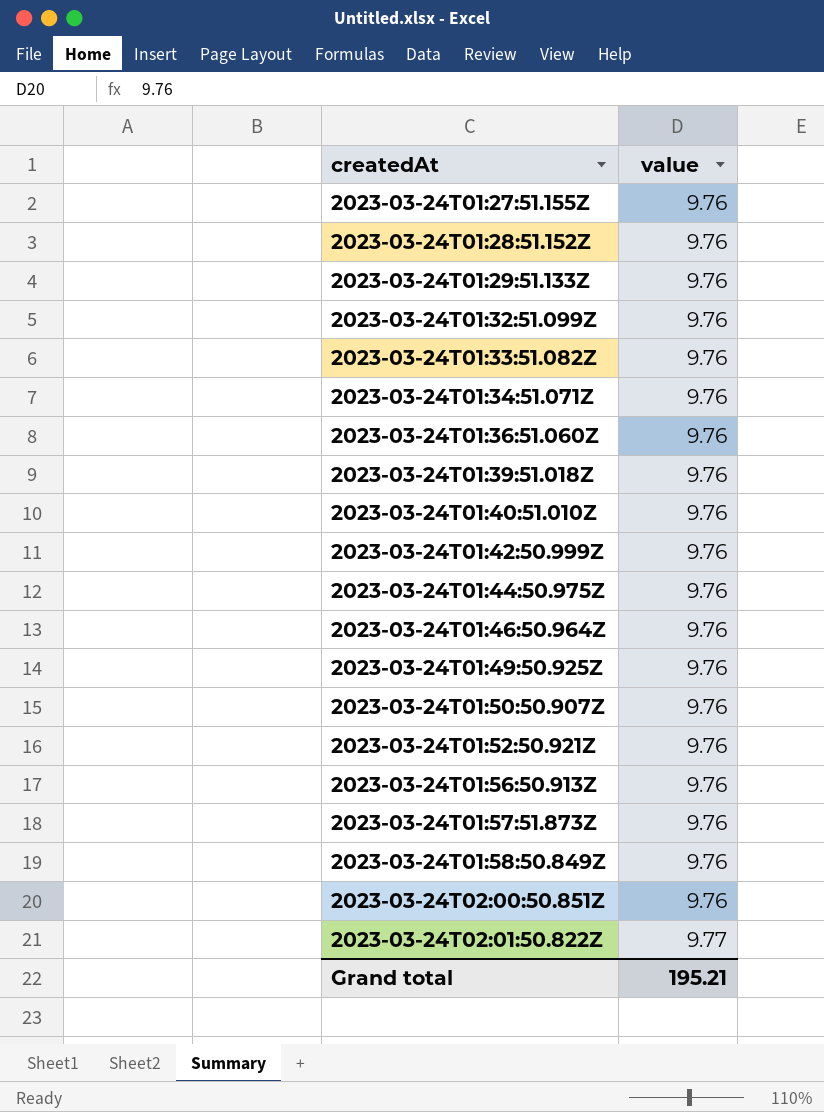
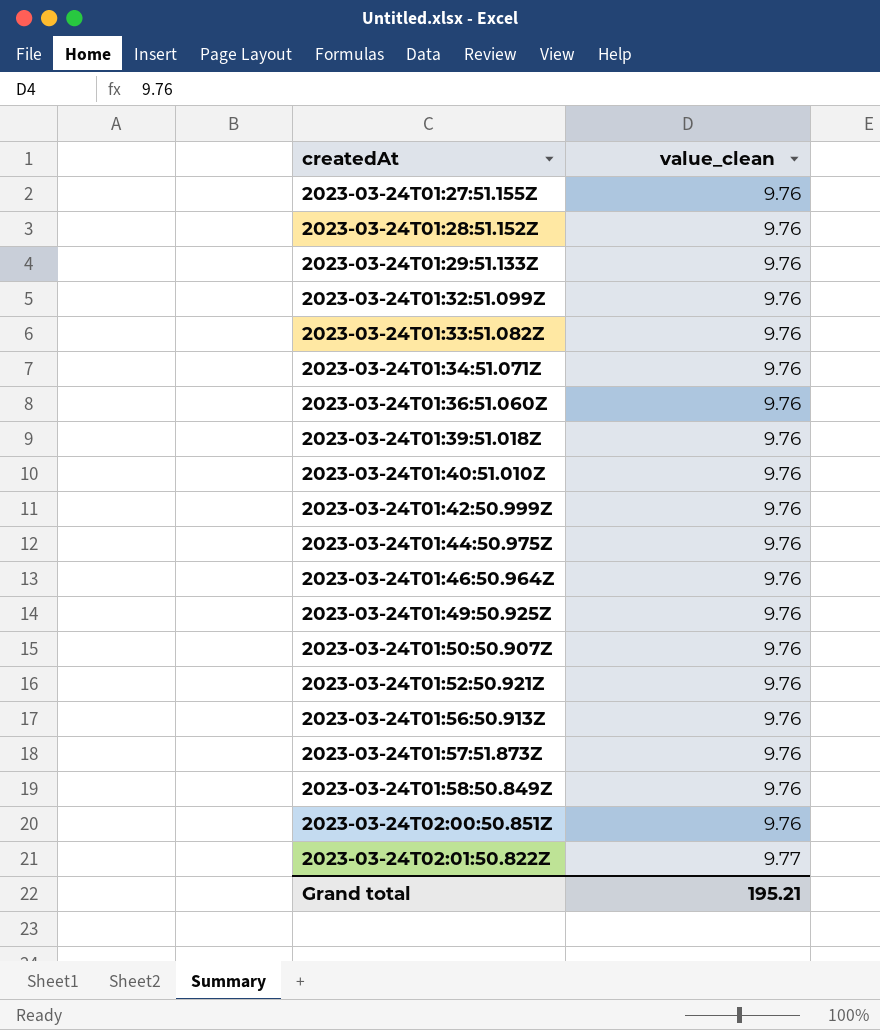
column name: value -> value_clean

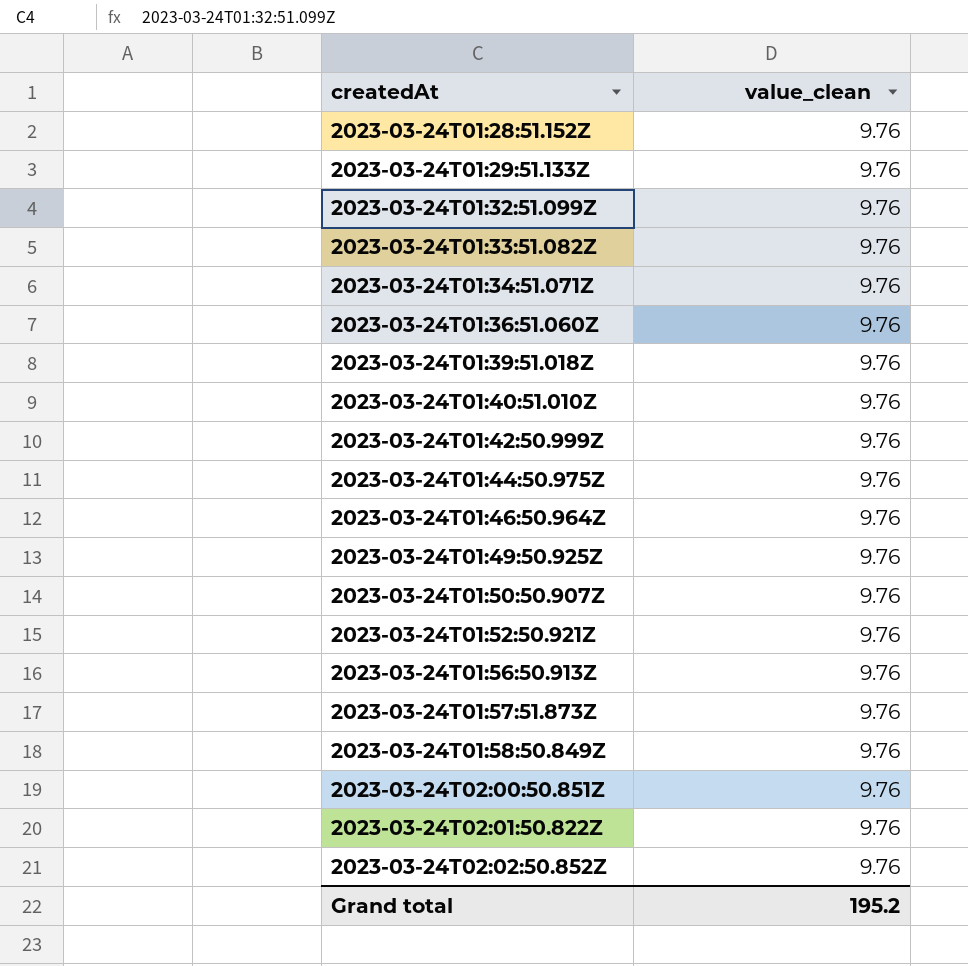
row 2023-03-24T01:27:51.155Z: 9.76 -> none
2023-03-24T02:01:50.822Z | value_clean: 9.77 -> 9.76
row 2023-03-24T02:02:50.852Z: none -> 9.76
Grand total | value_clean: 195.21 -> 195.2

